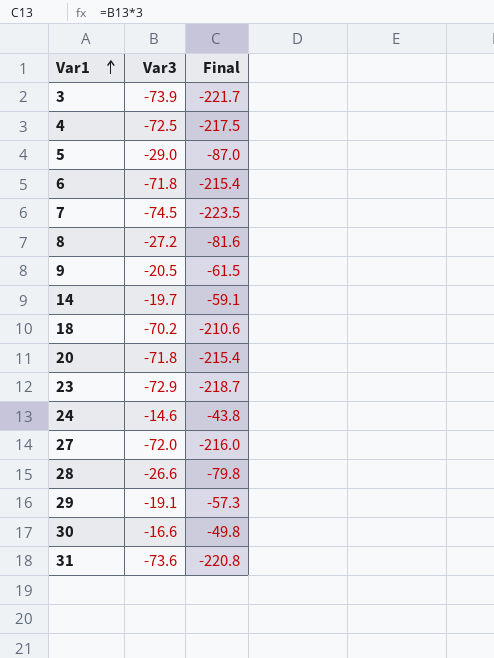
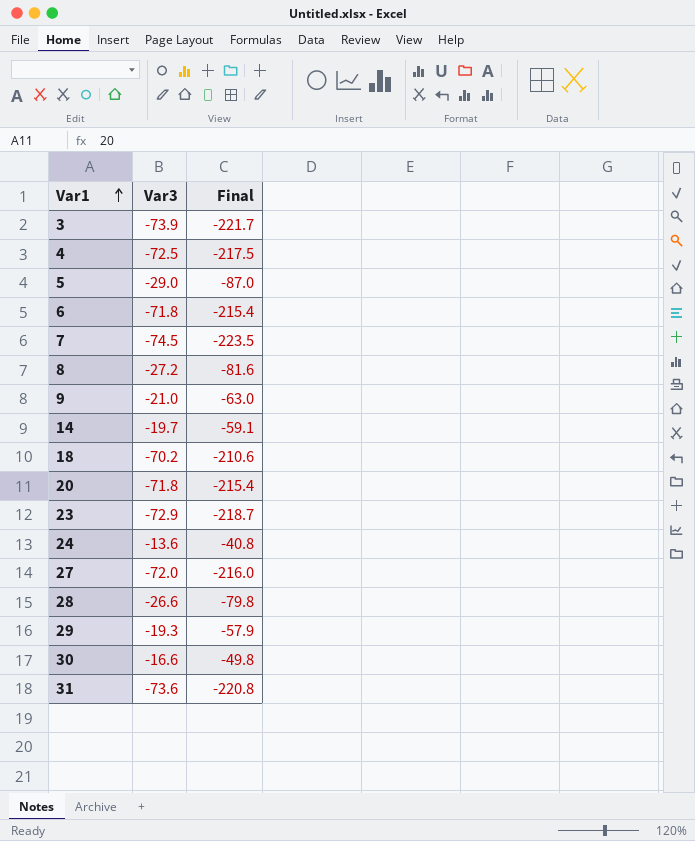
9 | Var3: -20.5 -> -21.0
9 | Final: -61.5 -> -63.0
24 | Var3: -14.6 -> -13.6
24 | Final: -43.8 -> -40.8
29 | Var3: -19.1 -> -19.3
29 | Final: -57.3 -> -57.9

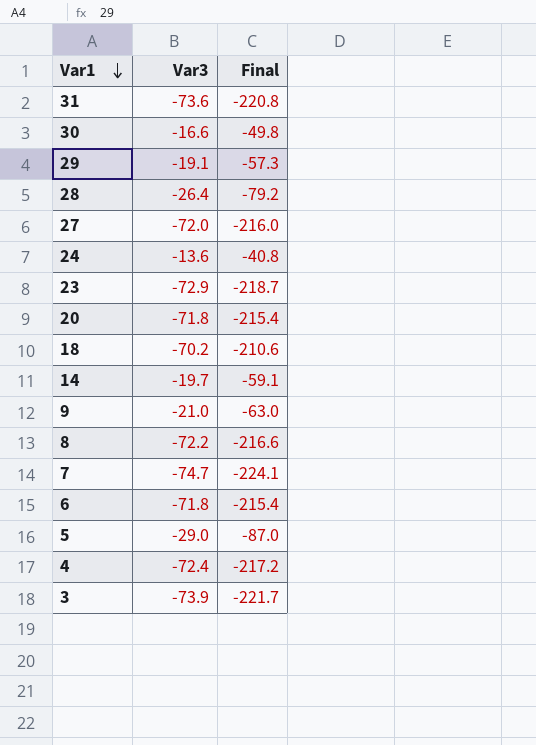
row order: Var1 ascending -> Var1 descending
29 | Var3: -19.3 -> -19.1
29 | Final: -57.9 -> -57.3
28 | Var3: -26.6 -> -26.4
28 | Final: -79.8 -> -79.2
8 | Var3: -27.2 -> -72.2
8 | Final: -81.6 -> -216.6
7 | Var3: -74.5 -> -74.7
7 | Final: -223.5 -> -224.1
4 | Var3: -72.5 -> -72.4
4 | Final: -217.5 -> -217.2

